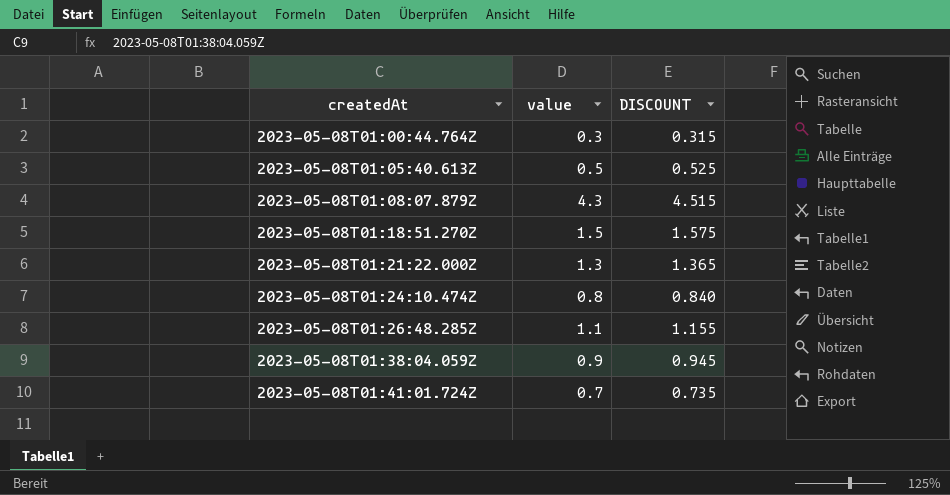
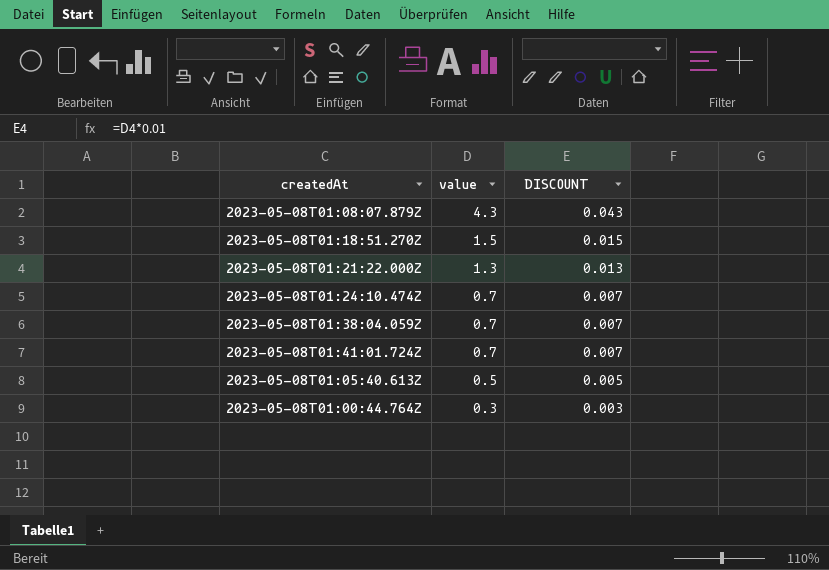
row order: createdAt ascending -> value descending
column DISCOUNT | formula: [value] * 1.05 -> [value] * 0.01
row 2023-05-08T01:26:48.285Z: 1.1 | 1.155 -> none
2023-05-08T01:24:10.474Z | value: 0.8 -> 0.7
2023-05-08T01:38:04.059Z | value: 0.9 -> 0.7

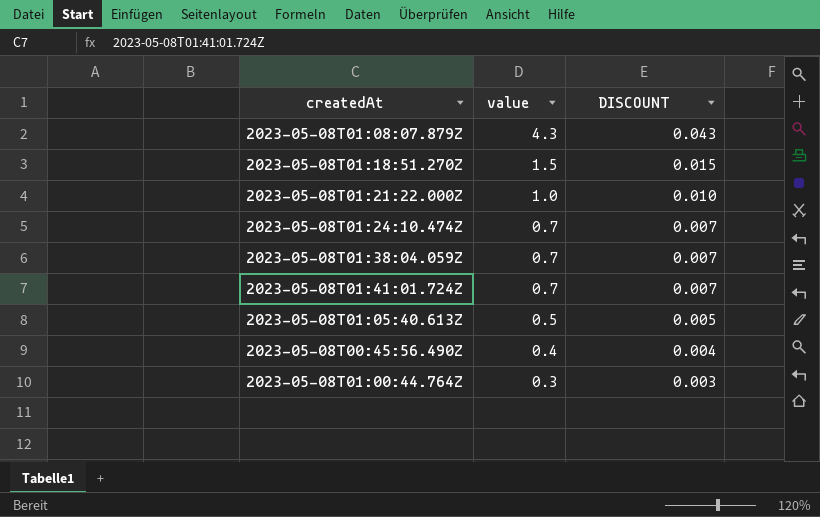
2023-05-08T01:21:22.000Z | value: 1.3 -> 1.0
2023-05-08T01:21:22.000Z | DISCOUNT: 0.013 -> 0.010
row 2023-05-08T00:45:56.490Z: none -> 0.4 | 0.004

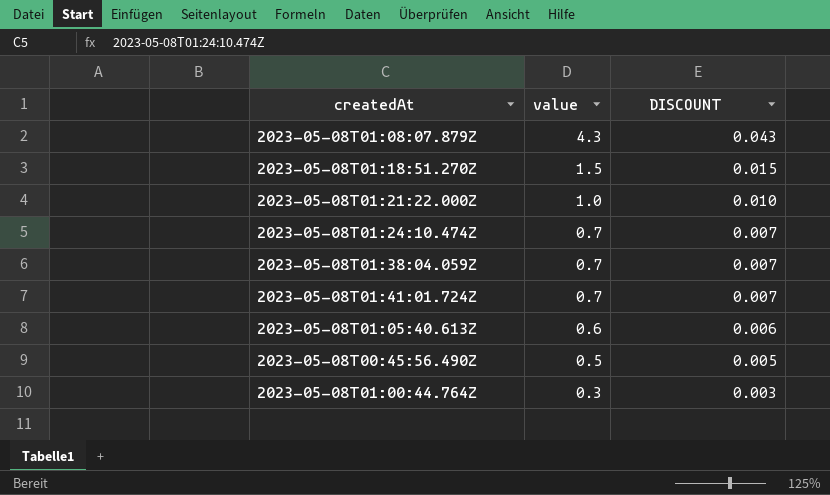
2023-05-08T01:05:40.613Z | value: 0.5 -> 0.6
2023-05-08T01:05:40.613Z | DISCOUNT: 0.005 -> 0.006
2023-05-08T00:45:56.490Z | value: 0.4 -> 0.5
2023-05-08T00:45:56.490Z | DISCOUNT: 0.004 -> 0.005

